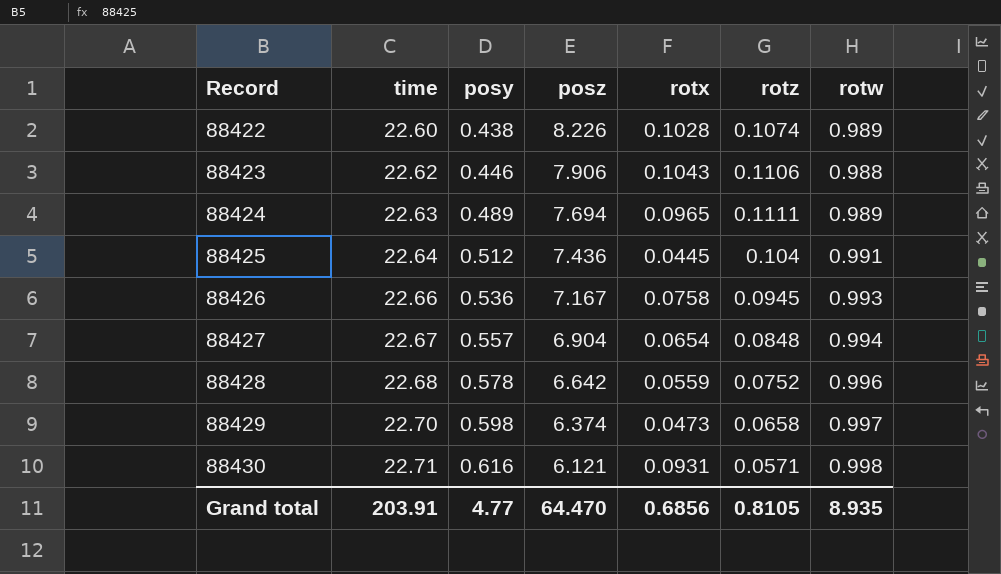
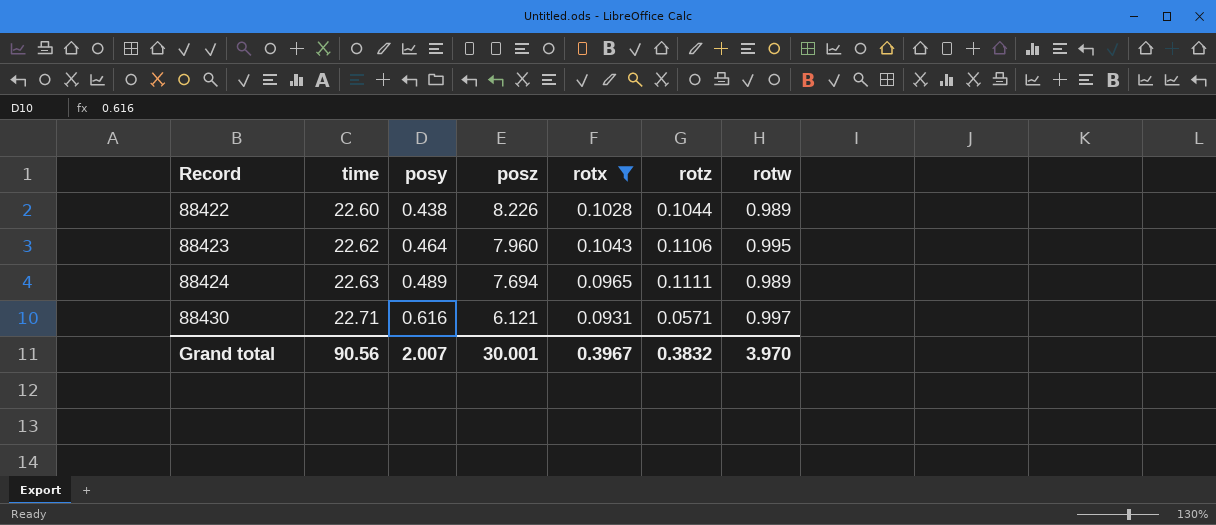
filter: none -> rotx >= 0.0931
88422 | rotz: 0.1074 -> 0.1044
88423 | posy: 0.446 -> 0.464
88423 | posz: 7.906 -> 7.960
88423 | rotw: 0.988 -> 0.995
88430 | rotw: 0.998 -> 0.997
Grand total | time: 203.91 -> 90.56
Grand total | posy: 4.77 -> 2.007
Grand total | posz: 64.470 -> 30.001
Grand total | rotx: 0.6856 -> 0.3967
Grand total | rotz: 0.8105 -> 0.3832
Grand total | rotw: 8.935 -> 3.970

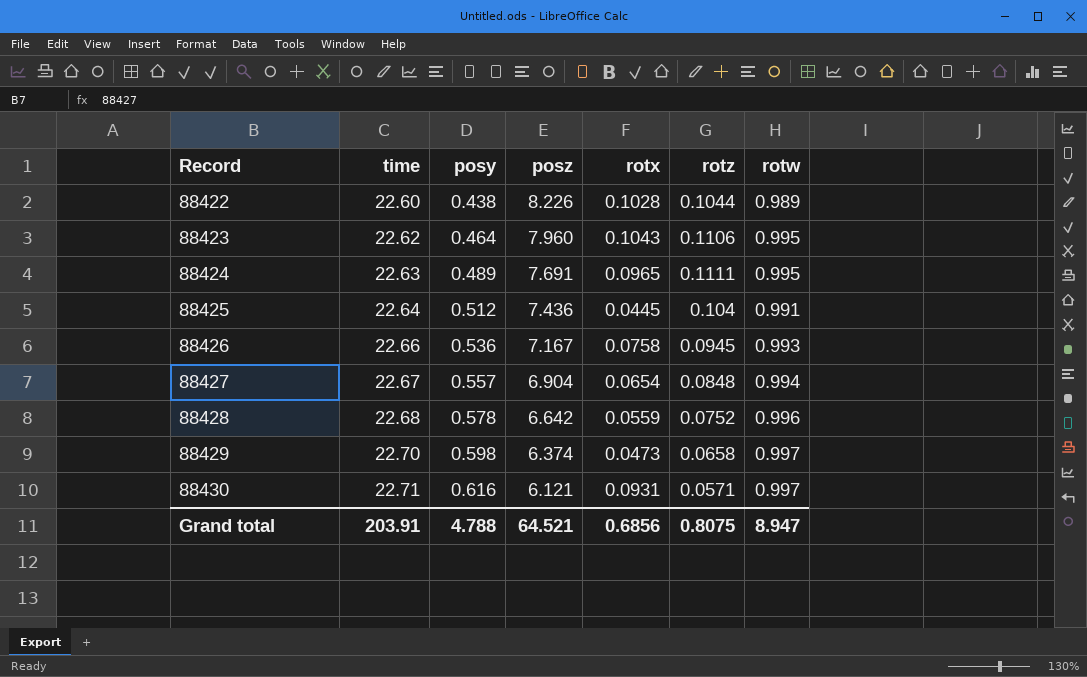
filter: rotx >= 0.0931 -> none
88424 | posz: 7.694 -> 7.691
88424 | rotw: 0.989 -> 0.995
Grand total | time: 90.56 -> 203.91
Grand total | posy: 2.007 -> 4.788
Grand total | posz: 30.001 -> 64.521
Grand total | rotx: 0.3967 -> 0.6856
Grand total | rotz: 0.3832 -> 0.8075
Grand total | rotw: 3.970 -> 8.947

